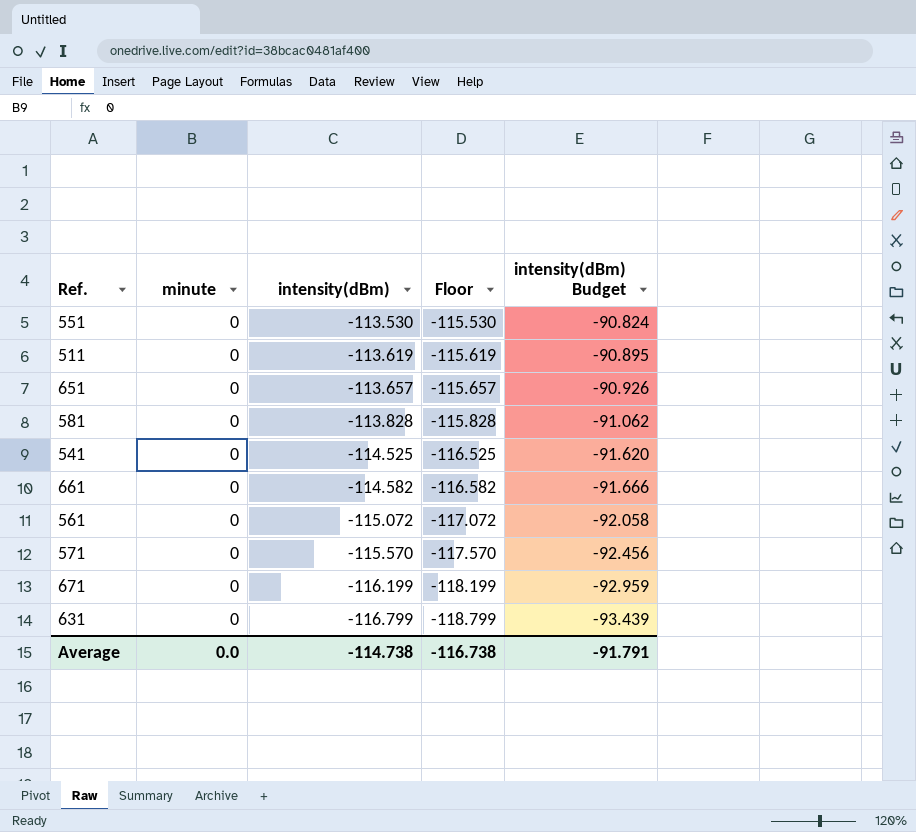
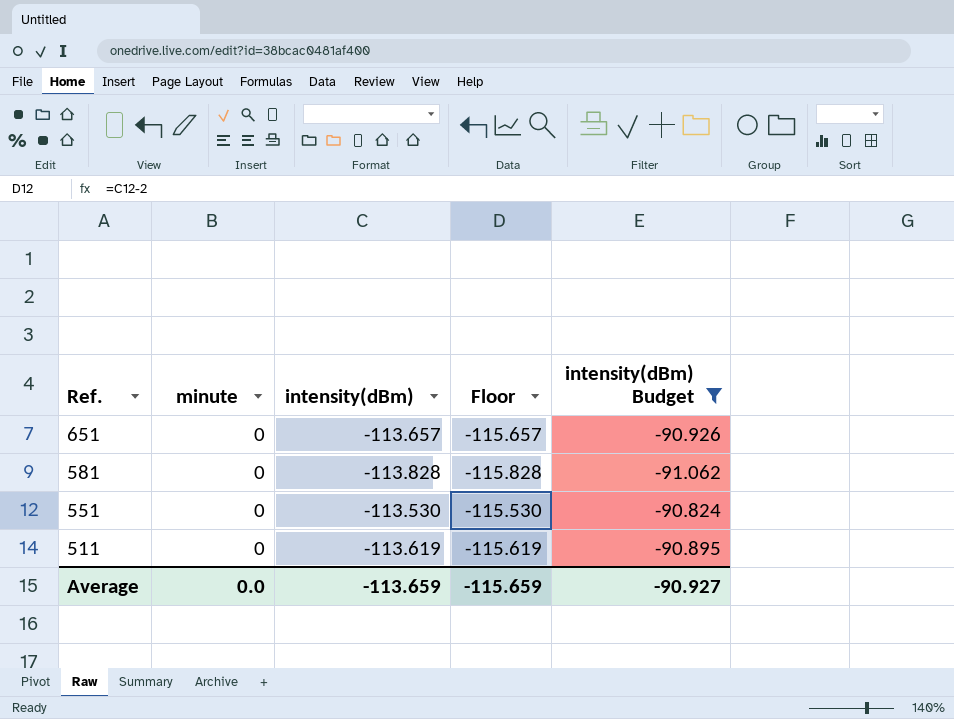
filter: none -> intensity(dBm) Budget >= -91.062
row order: intensity(dBm) descending -> Ref. descending
Average | intensity(dBm): -114.738 -> -113.659
Average | Floor: -116.738 -> -115.659
Average | intensity(dBm) Budget: -91.791 -> -90.927

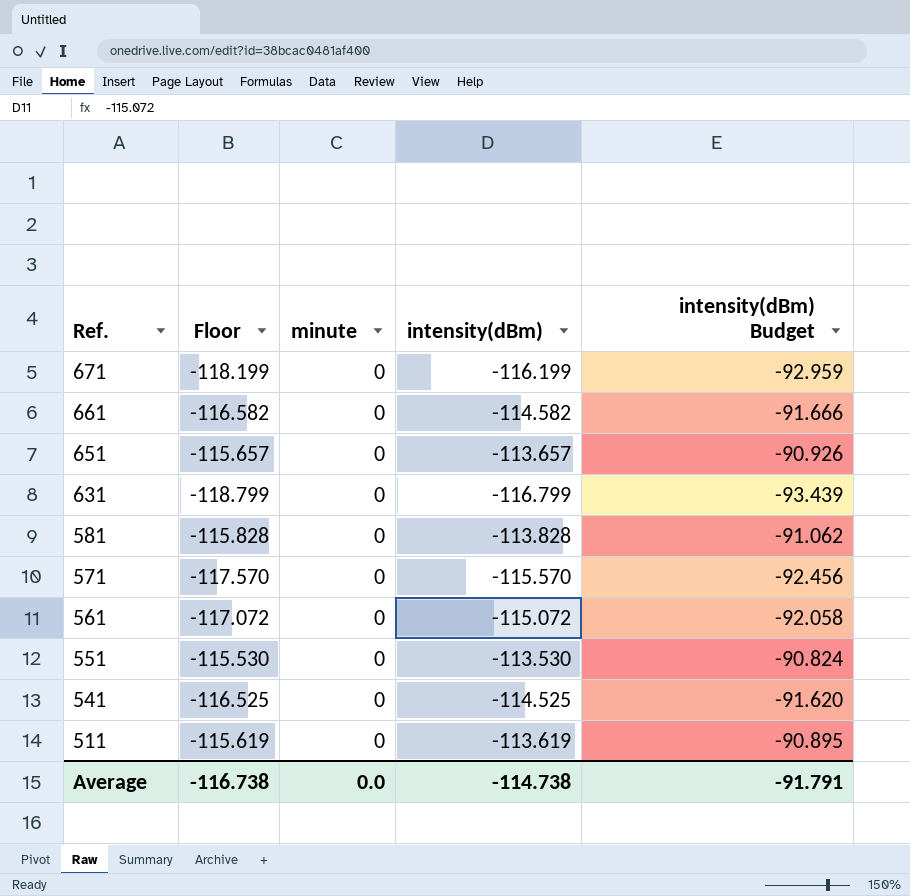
filter: intensity(dBm) Budget >= -91.062 -> none
column Floor | position: 4 -> 2
Average | Floor: -115.659 -> -116.738
Average | intensity(dBm): -113.659 -> -114.738
Average | intensity(dBm) Budget: -90.927 -> -91.791

